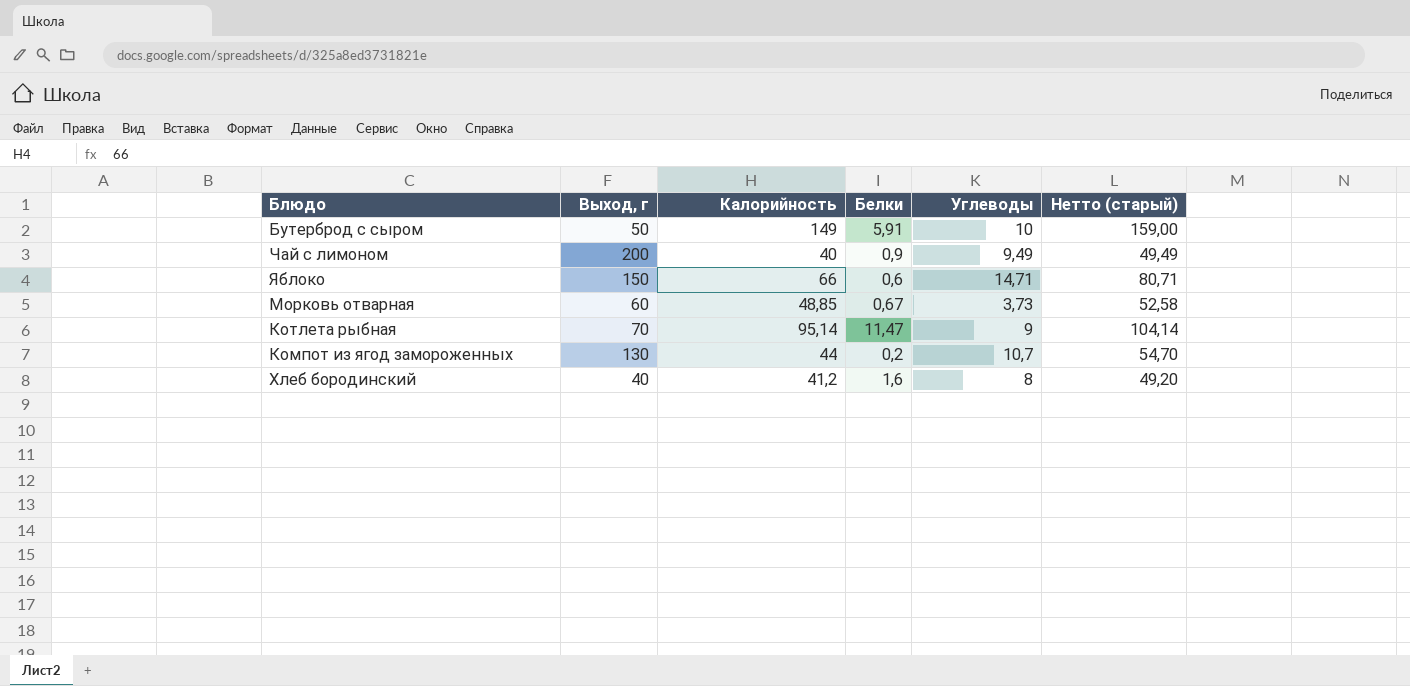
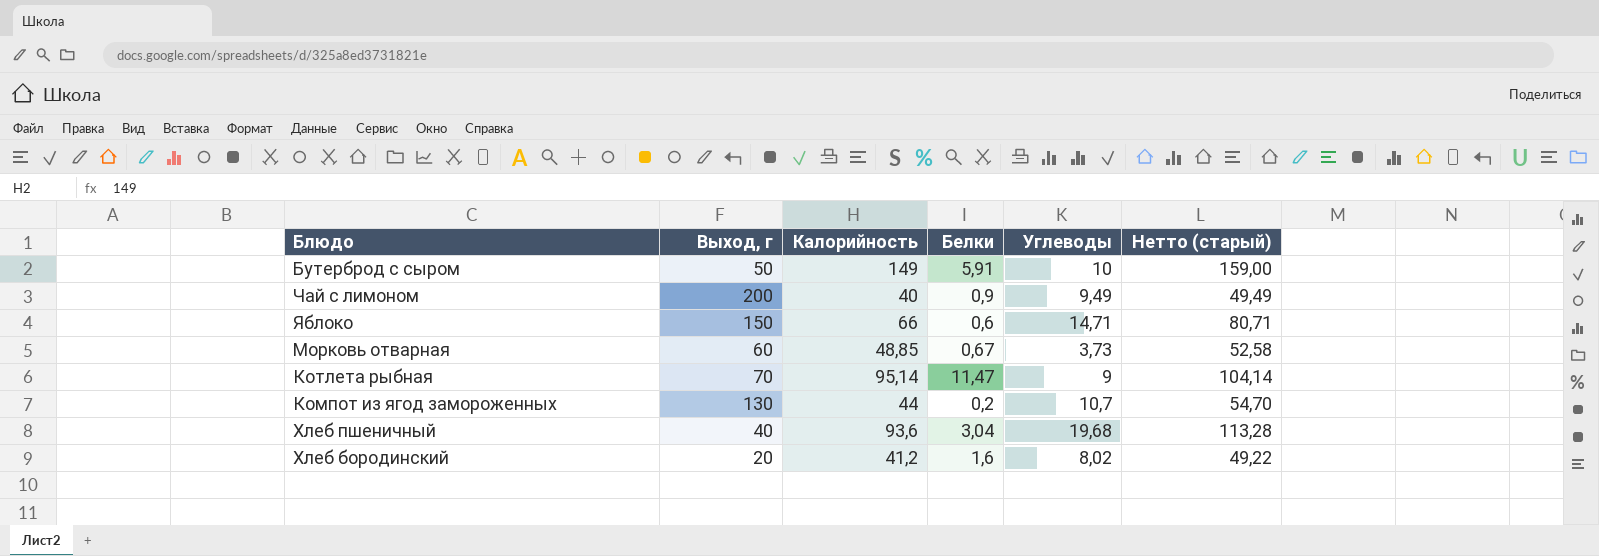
row Хлеб пшеничный: none -> 40 | 93,6 | 3,04 | 19,68 | 113,28
Хлеб бородинский | Выход, г: 40 -> 20
Хлеб бородинский | Углеводы: 8 -> 8,02
Хлеб бородинский | Нетто (старый): 49,20 -> 49,22

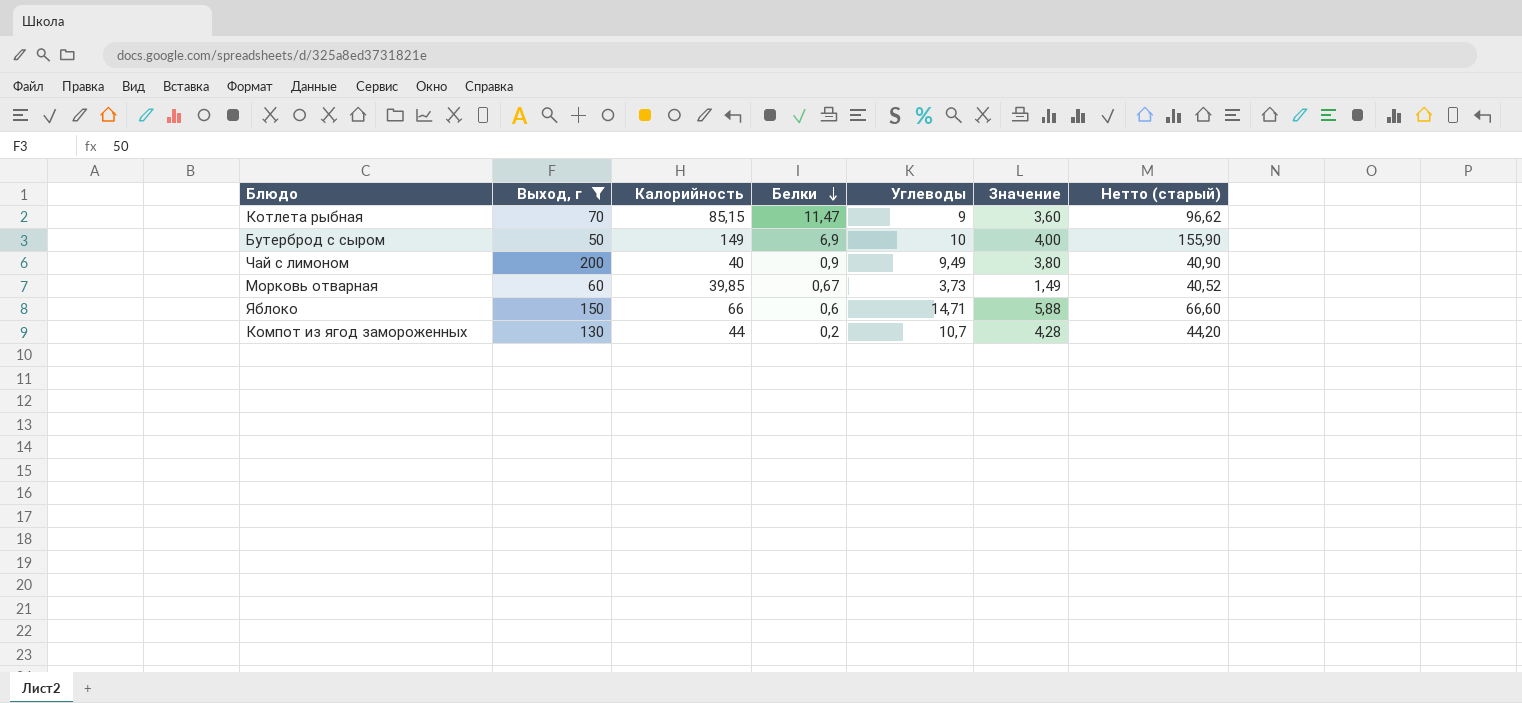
filter: none -> Выход, г >= 50
row order: none -> Белки descending
column Значение | formula: none -> [Углеводы] * 0,4
column Нетто (старый) | formula: [Калорийность] + [Углеводы] -> [Калорийность] + [Белки]
Котлета рыбная | Калорийность: 95,14 -> 85,15
Бутерброд с сыром | Белки: 5,91 -> 6,9
Морковь отварная | Калорийность: 48,85 -> 39,85

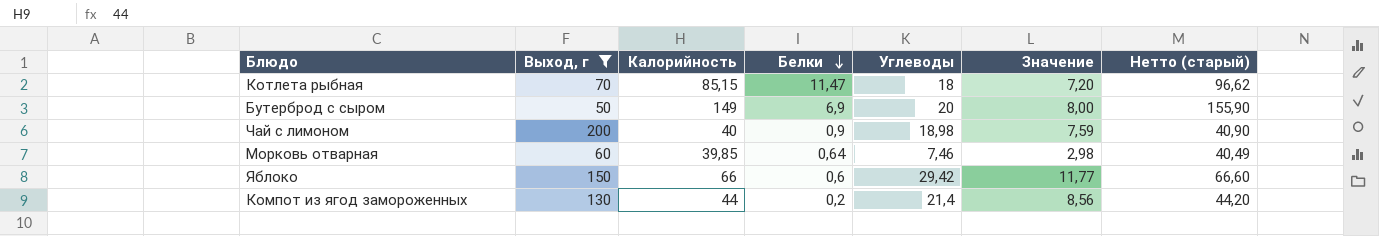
Котлета рыбная | Углеводы: 9 -> 18
Котлета рыбная | Значение: 3,60 -> 7,20
Бутерброд с сыром | Углеводы: 10 -> 20
Бутерброд с сыром | Значение: 4,00 -> 8,00
Чай с лимоном | Углеводы: 9,49 -> 18,98
Чай с лимоном | Значение: 3,80 -> 7,59
Морковь отварная | Белки: 0,67 -> 0,64
Морковь отварная | Углеводы: 3,73 -> 7,46
Морковь отварная | Значение: 1,49 -> 2,98
Морковь отварная | Нетто (старый): 40,52 -> 40,49
Яблоко | Углеводы: 14,71 -> 29,42
Яблоко | Значение: 5,88 -> 11,77
Компот из ягод замороженных | Углеводы: 10,7 -> 21,4
Компот из ягод замороженных | Значение: 4,28 -> 8,56

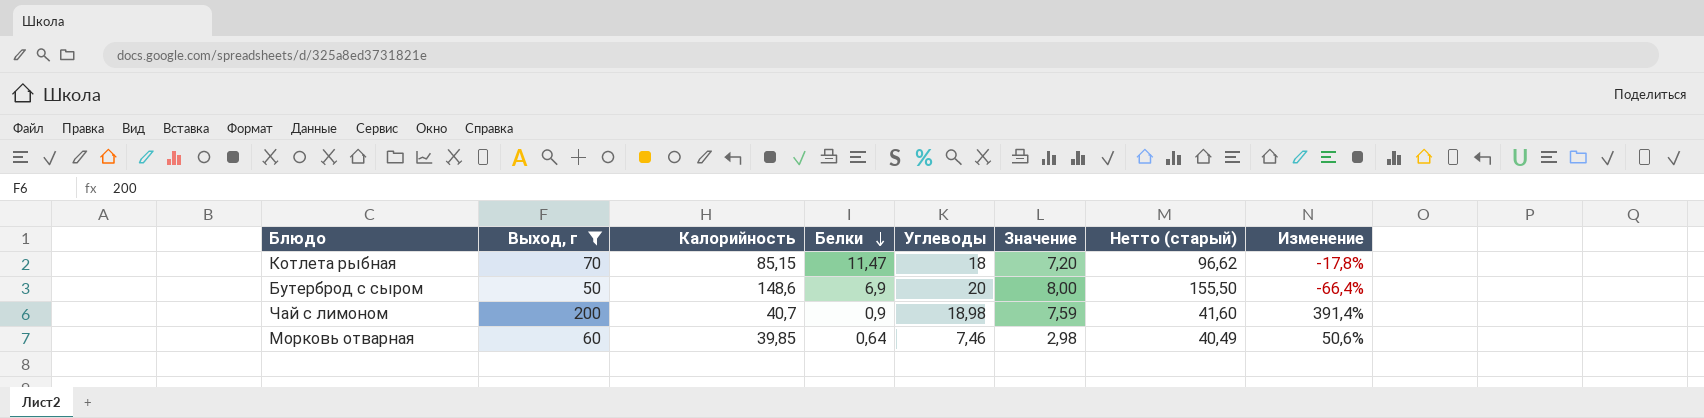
column Изменение | formula: none -> ([Выход, г] - [Калорийность]) / [Калорийность]
row Яблоко: 150 | 66 | 0,6 | 29,42 | 11,77 | 66,60 -> none
row Компот из ягод замороженных: 130 | 44 | 0,2 | 21,4 | 8,56 | 44,20 -> none
Бутерброд с сыром | Калорийность: 149 -> 148,6
Бутерброд с сыром | Нетто (старый): 155,90 -> 155,50
Чай с лимоном | Калорийность: 40 -> 40,7
Чай с лимоном | Нетто (старый): 40,90 -> 41,60

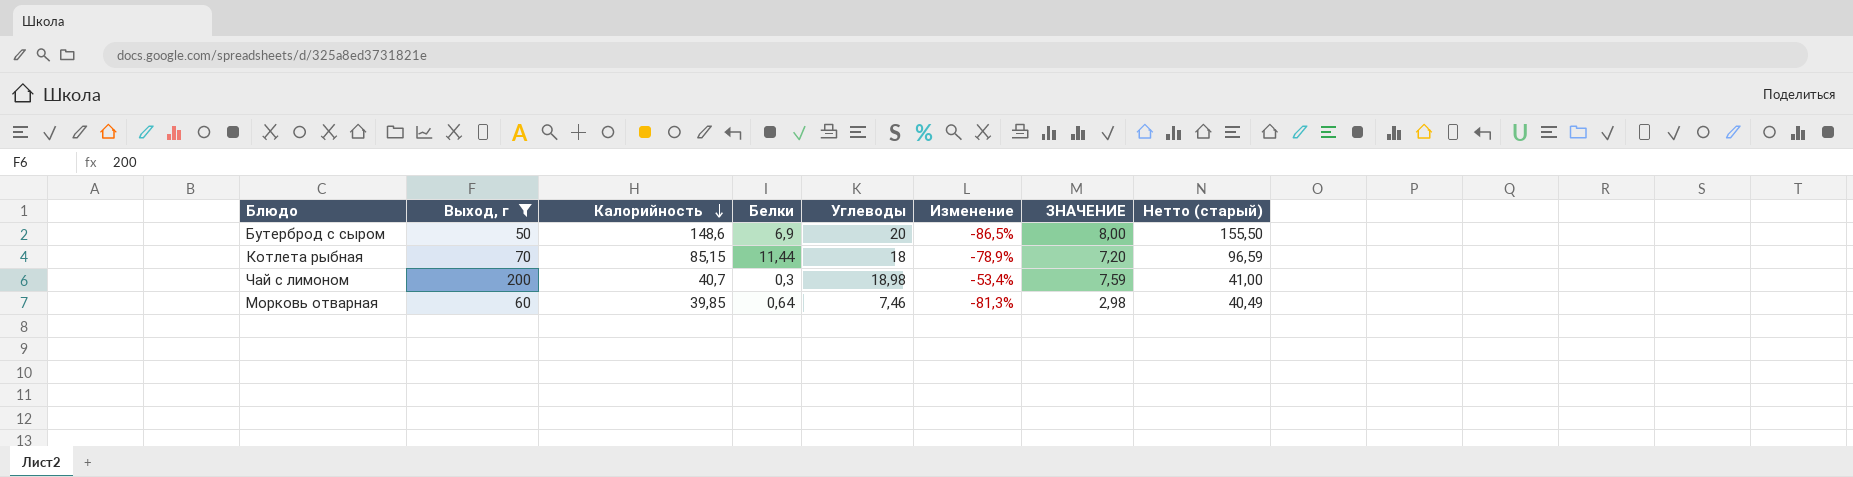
row order: Белки descending -> Калорийность descending
column Изменение | formula: ([Выход, г] - [Калорийность]) / [Калорийность] -> ([Углеводы] - [Калорийность]) / [Калорийность]
column Изменение | position: 8 -> 6
column name: Значение -> ЗНАЧЕНИЕ
Котлета рыбная | Белки: 11,47 -> 11,44
Котлета рыбная | Нетто (старый): 96,62 -> 96,59
Чай с лимоном | Белки: 0,9 -> 0,3
Чай с лимоном | Нетто (старый): 41,60 -> 41,00

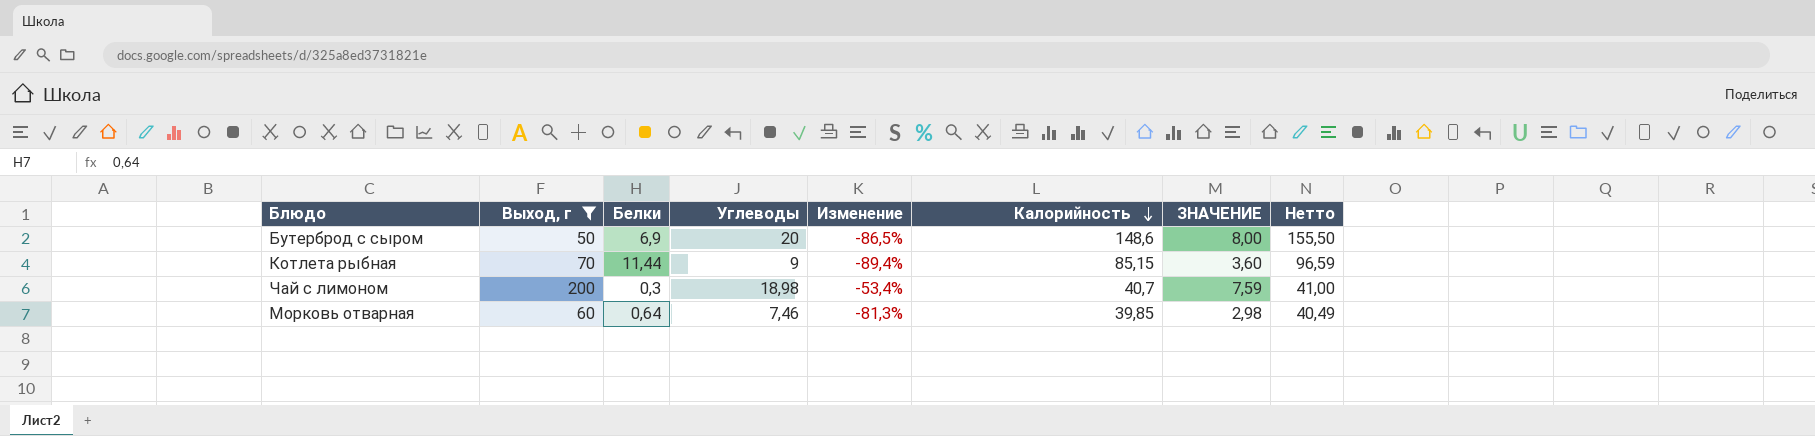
column Калорийность | position: 3 -> 6
column name: Нетто (старый) -> Нетто
Котлета рыбная | Углеводы: 18 -> 9
Котлета рыбная | Изменение: -78,9% -> -89,4%
Котлета рыбная | ЗНАЧЕНИЕ: 7,20 -> 3,60

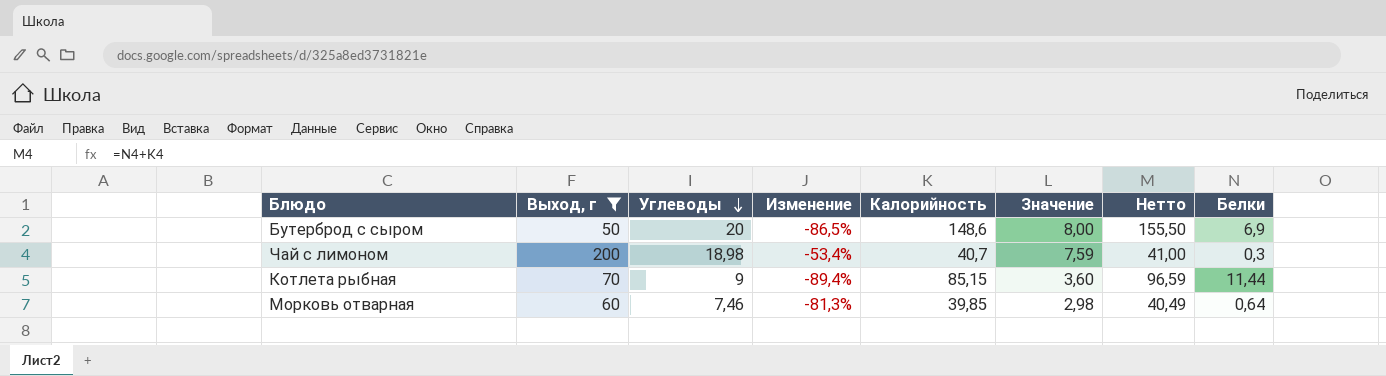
row order: Калорийность descending -> Углеводы descending
column name: ЗНАЧЕНИЕ -> Значение
column Белки | position: 3 -> 8

